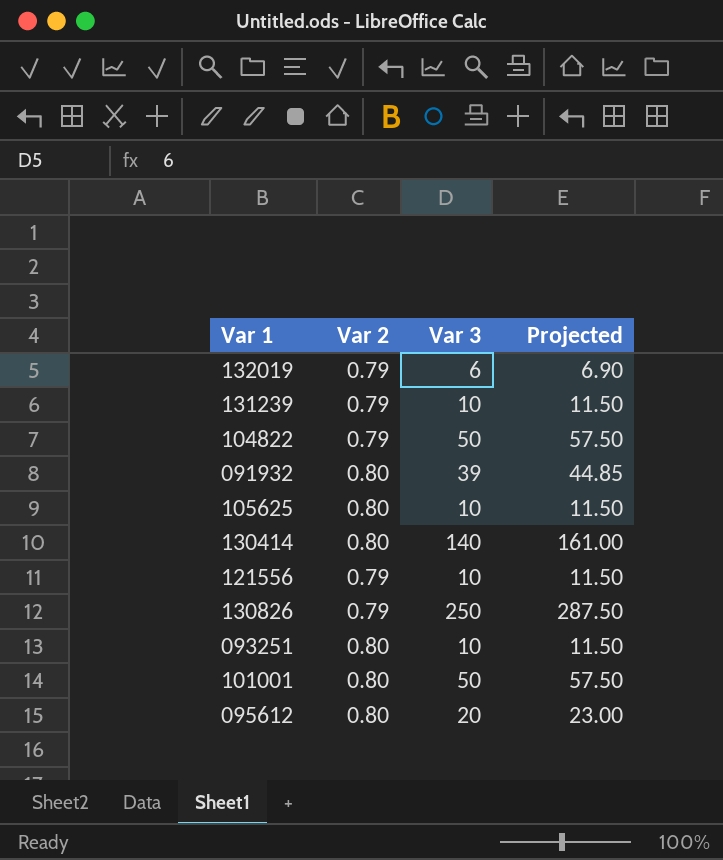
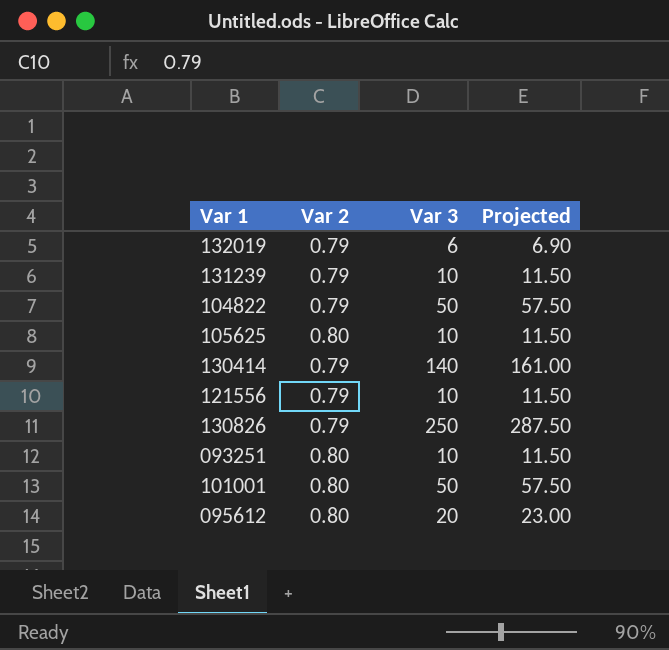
row 091932: 0.80 | 39 | 44.85 -> none
130414 | Var 2: 0.80 -> 0.79

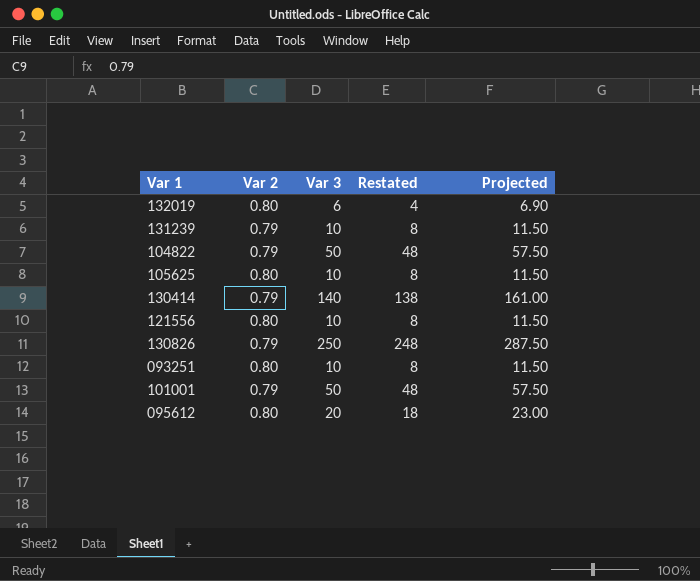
column Restated | formula: none -> [Var 3] - 2
132019 | Var 2: 0.79 -> 0.80
121556 | Var 2: 0.79 -> 0.80
101001 | Var 2: 0.80 -> 0.79

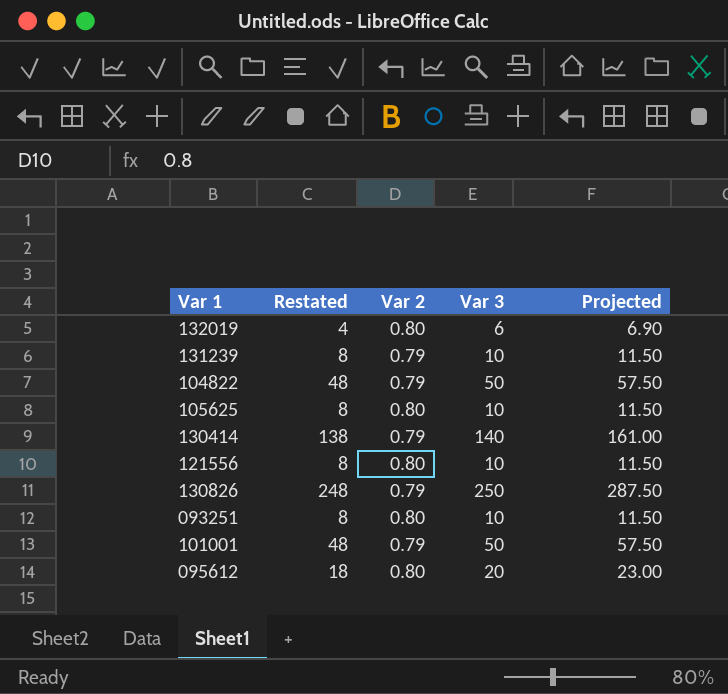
column Restated | position: 4 -> 2

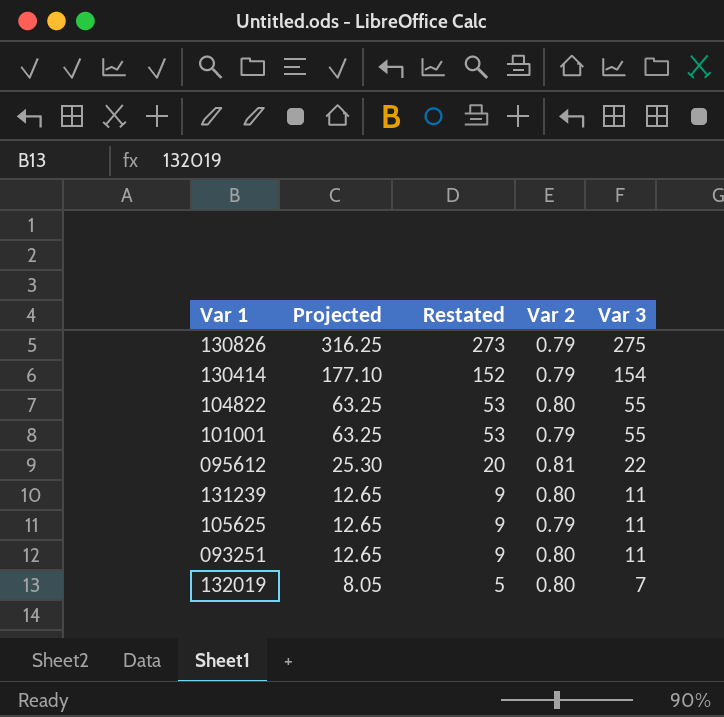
row order: none -> Projected descending
column Projected | position: 5 -> 2
row 121556: 8 | 0.80 | 10 | 11.50 -> none
130826 | Projected: 287.50 -> 316.25
130826 | Restated: 248 -> 273
130826 | Var 3: 250 -> 275
130414 | Projected: 161.00 -> 177.10
130414 | Restated: 138 -> 152
130414 | Var 3: 140 -> 154
104822 | Projected: 57.50 -> 63.25
104822 | Restated: 48 -> 53
104822 | Var 2: 0.79 -> 0.80
104822 | Var 3: 50 -> 55
101001 | Projected: 57.50 -> 63.25
101001 | Restated: 48 -> 53
101001 | Var 3: 50 -> 55
095612 | Projected: 23.00 -> 25.30
095612 | Restated: 18 -> 20
095612 | Var 2: 0.80 -> 0.81
095612 | Var 3: 20 -> 22
131239 | Projected: 11.50 -> 12.65
131239 | Restated: 8 -> 9
131239 | Var 2: 0.79 -> 0.80
131239 | Var 3: 10 -> 11
105625 | Projected: 11.50 -> 12.65
105625 | Restated: 8 -> 9
105625 | Var 2: 0.80 -> 0.79
105625 | Var 3: 10 -> 11
093251 | Projected: 11.50 -> 12.65
093251 | Restated: 8 -> 9
093251 | Var 3: 10 -> 11
132019 | Projected: 6.90 -> 8.05
132019 | Restated: 4 -> 5
132019 | Var 3: 6 -> 7

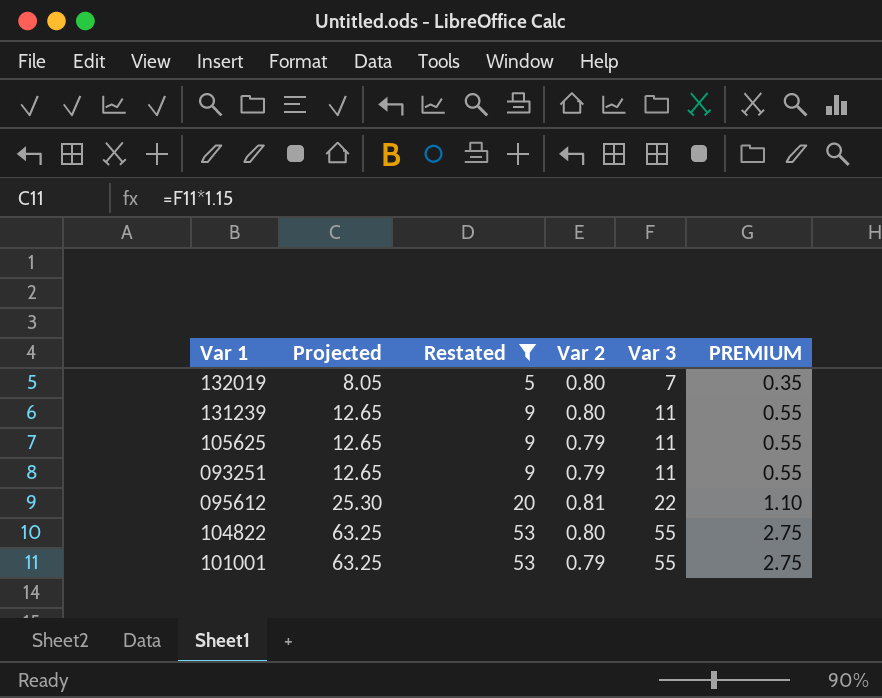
filter: none -> Restated <= 53
row order: Projected descending -> Projected ascending
column PREMIUM | formula: none -> [Var 3] * 0.05
093251 | Var 2: 0.80 -> 0.79

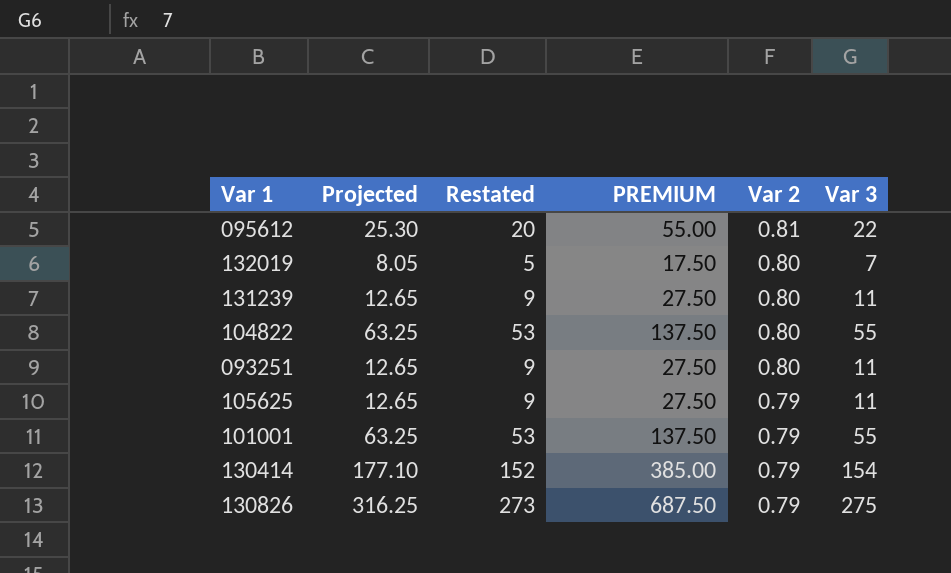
filter: Restated <= 53 -> none
row order: Projected ascending -> Var 2 descending
column PREMIUM | formula: [Var 3] * 0.05 -> [Var 3] * 2.5
column PREMIUM | position: 6 -> 4
093251 | Var 2: 0.79 -> 0.80

